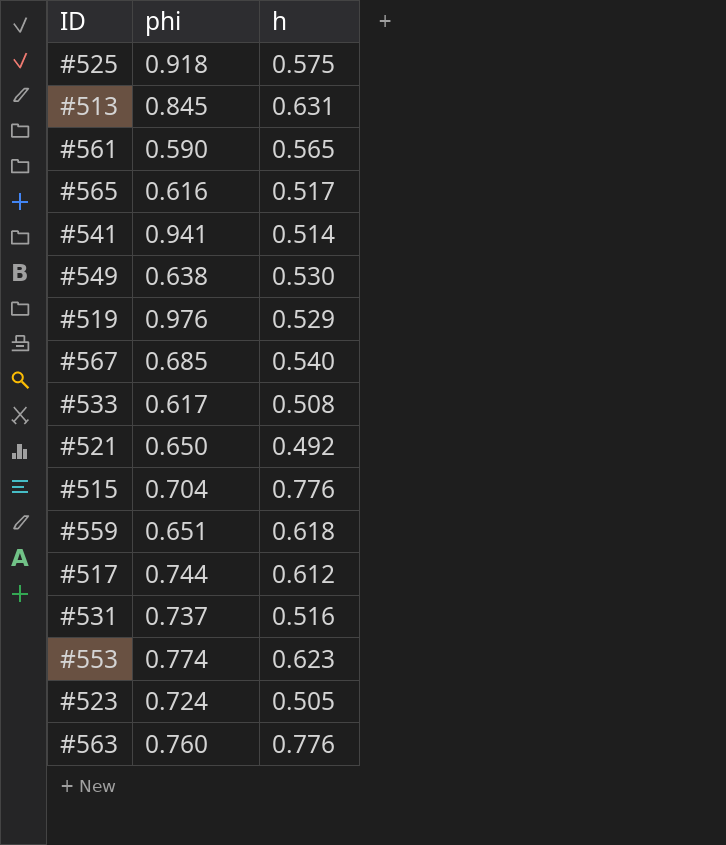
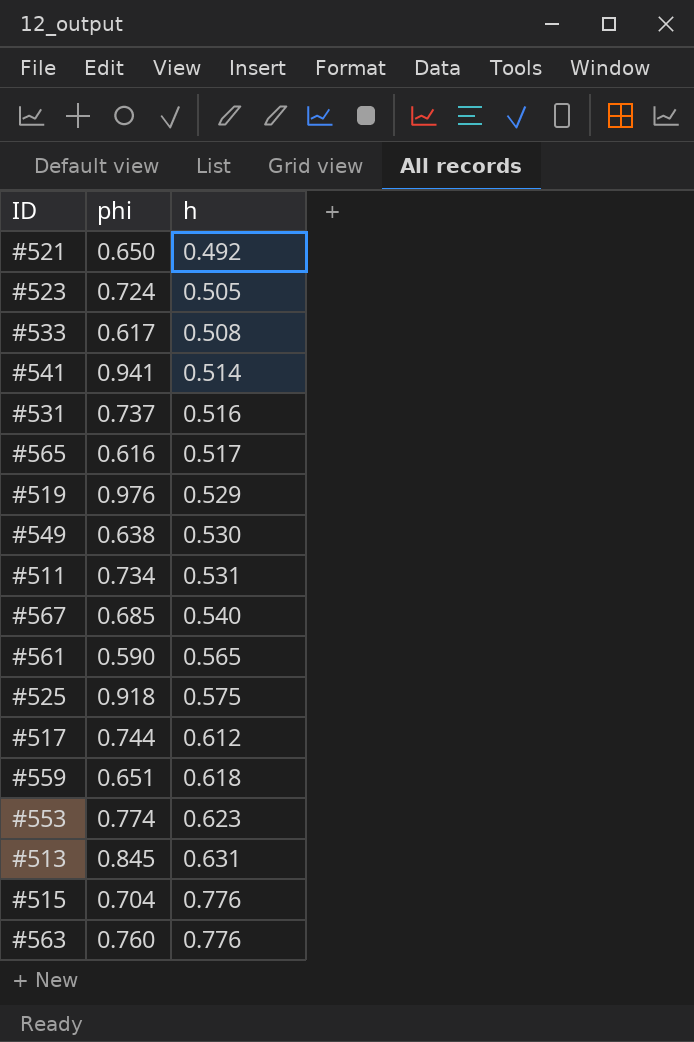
row order: none -> h ascending
row #511: none -> 0.734 | 0.531

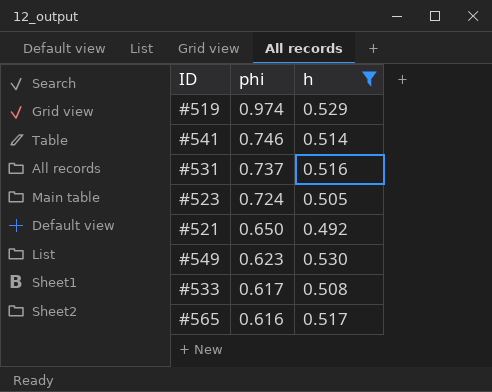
filter: none -> h <= 0.530
row order: h ascending -> phi descending
#519 | phi: 0.976 -> 0.974
#541 | phi: 0.941 -> 0.746
#549 | phi: 0.638 -> 0.623

